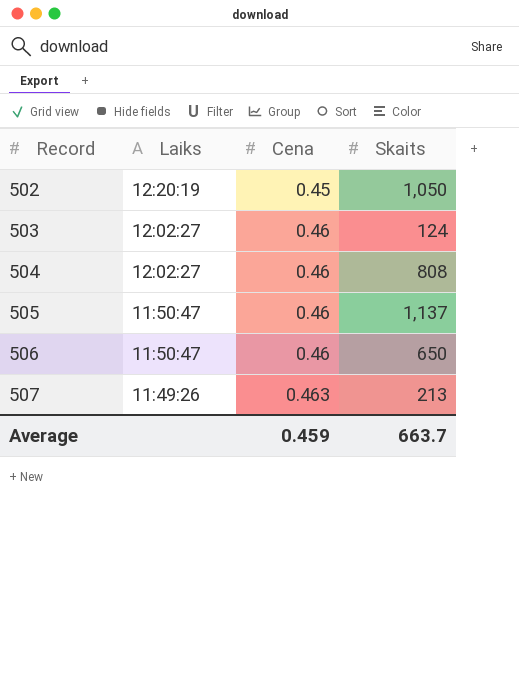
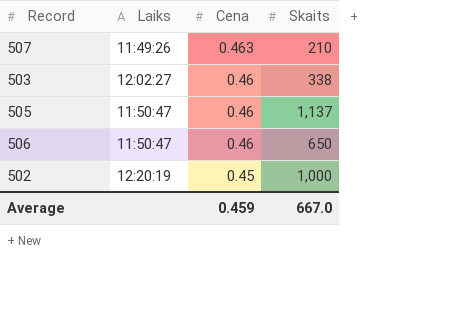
row order: Record ascending -> Cena descending
row 504: 12:02:27 | 0.46 | 808 -> none
507 | Skaits: 213 -> 210
503 | Skaits: 124 -> 338
502 | Skaits: 1,050 -> 1,000
Average | Skaits: 663.7 -> 667.0

